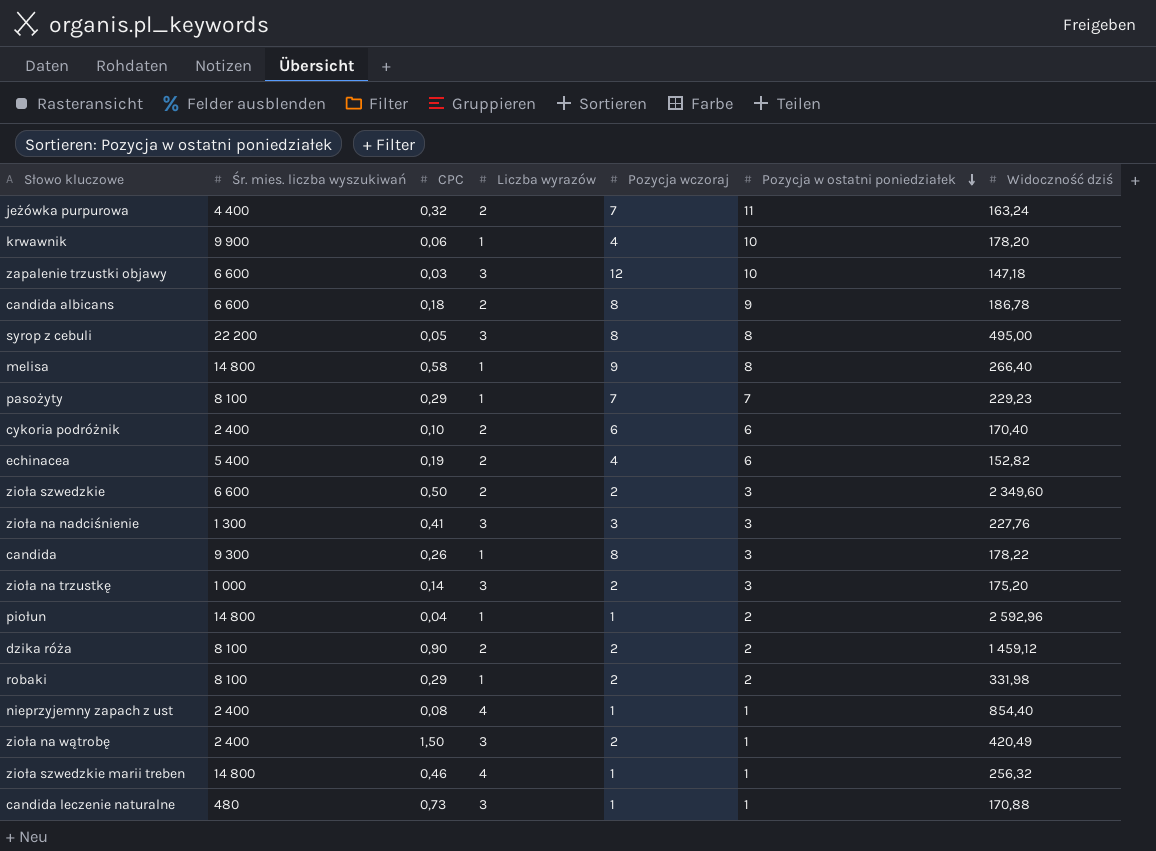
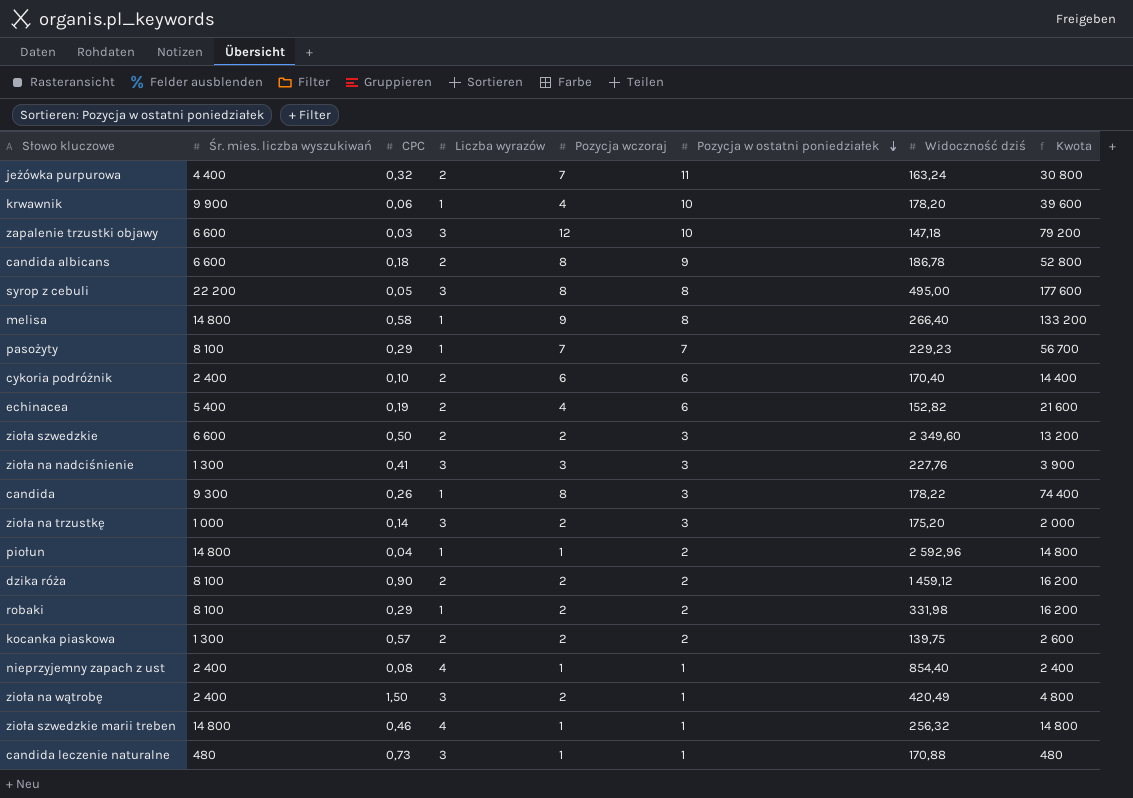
column Kwota | formula: none -> [Śr. mies. liczba wyszukiwań] * [Pozycja wczoraj]
row kocanka piaskowa: none -> 1 300 | 0,57 | 2 | 2 | 2 | 139,75 | 2 600

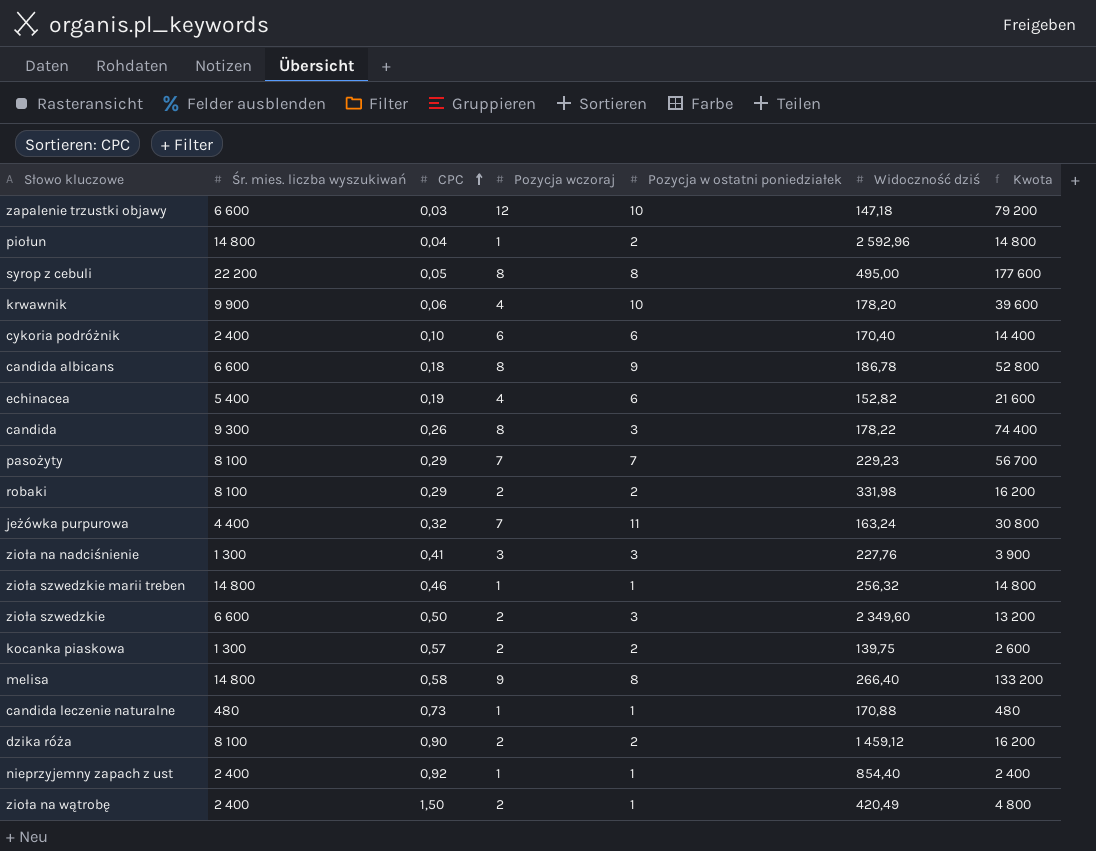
row order: Pozycja w ostatni poniedziałek descending -> CPC ascending
column Liczba wyrazów | position: 4 -> none
row zioła na trzustkę: 1 000 | 0,14 | 3 | 2 | 3 | 175,20 | 2 000 -> none
nieprzyjemny zapach z ust | CPC: 0,08 -> 0,92

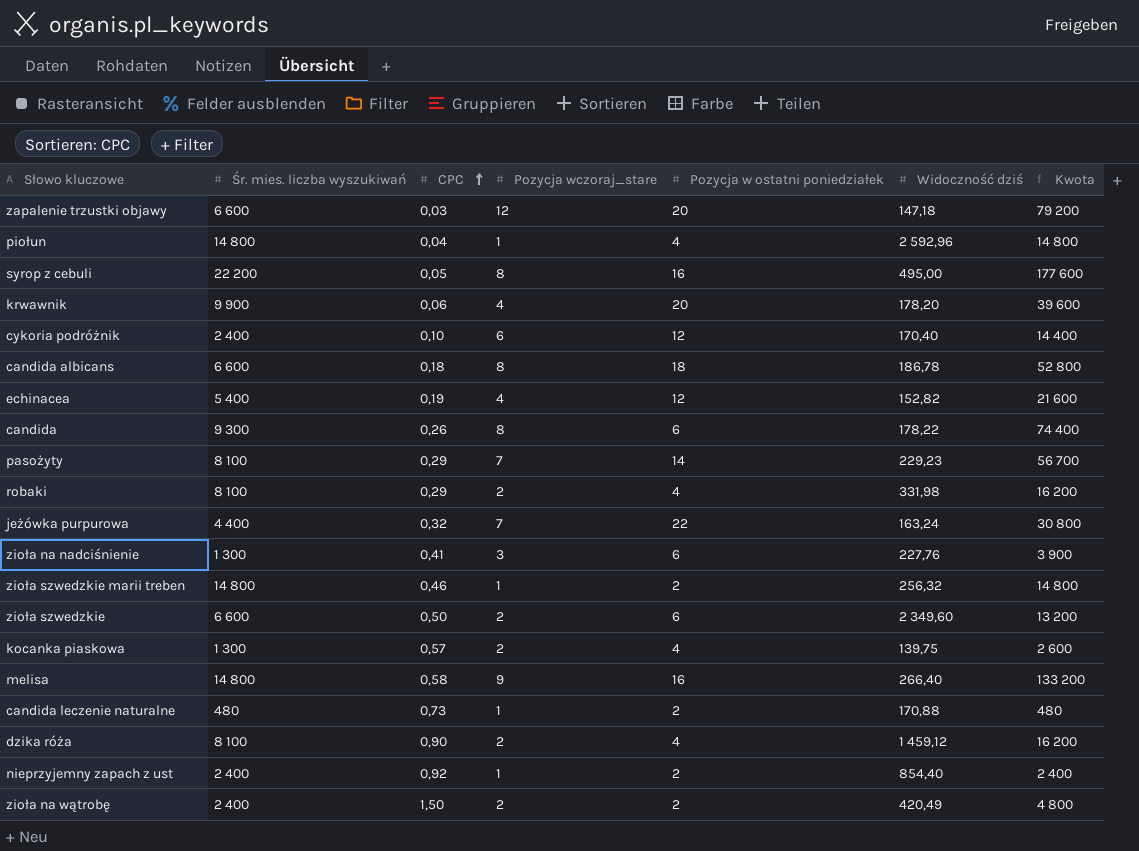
column name: Pozycja wczoraj -> Pozycja wczoraj_stare
zapalenie trzustki objawy | Pozycja w ostatni poniedziałek: 10 -> 20
piołun | Pozycja w ostatni poniedziałek: 2 -> 4
syrop z cebuli | Pozycja w ostatni poniedziałek: 8 -> 16
krwawnik | Pozycja w ostatni poniedziałek: 10 -> 20
cykoria podróżnik | Pozycja w ostatni poniedziałek: 6 -> 12
candida albicans | Pozycja w ostatni poniedziałek: 9 -> 18
echinacea | Pozycja w ostatni poniedziałek: 6 -> 12
candida | Pozycja w ostatni poniedziałek: 3 -> 6
pasożyty | Pozycja w ostatni poniedziałek: 7 -> 14
robaki | Pozycja w ostatni poniedziałek: 2 -> 4
jeżówka purpurowa | Pozycja w ostatni poniedziałek: 11 -> 22
zioła na nadciśnienie | Pozycja w ostatni poniedziałek: 3 -> 6
zioła szwedzkie marii treben | Pozycja w ostatni poniedziałek: 1 -> 2
zioła szwedzkie | Pozycja w ostatni poniedziałek: 3 -> 6
kocanka piaskowa | Pozycja w ostatni poniedziałek: 2 -> 4
melisa | Pozycja w ostatni poniedziałek: 8 -> 16
candida leczenie naturalne | Pozycja w ostatni poniedziałek: 1 -> 2
dzika róża | Pozycja w ostatni poniedziałek: 2 -> 4
nieprzyjemny zapach z ust | Pozycja w ostatni poniedziałek: 1 -> 2
zioła na wątrobę | Pozycja w ostatni poniedziałek: 1 -> 2

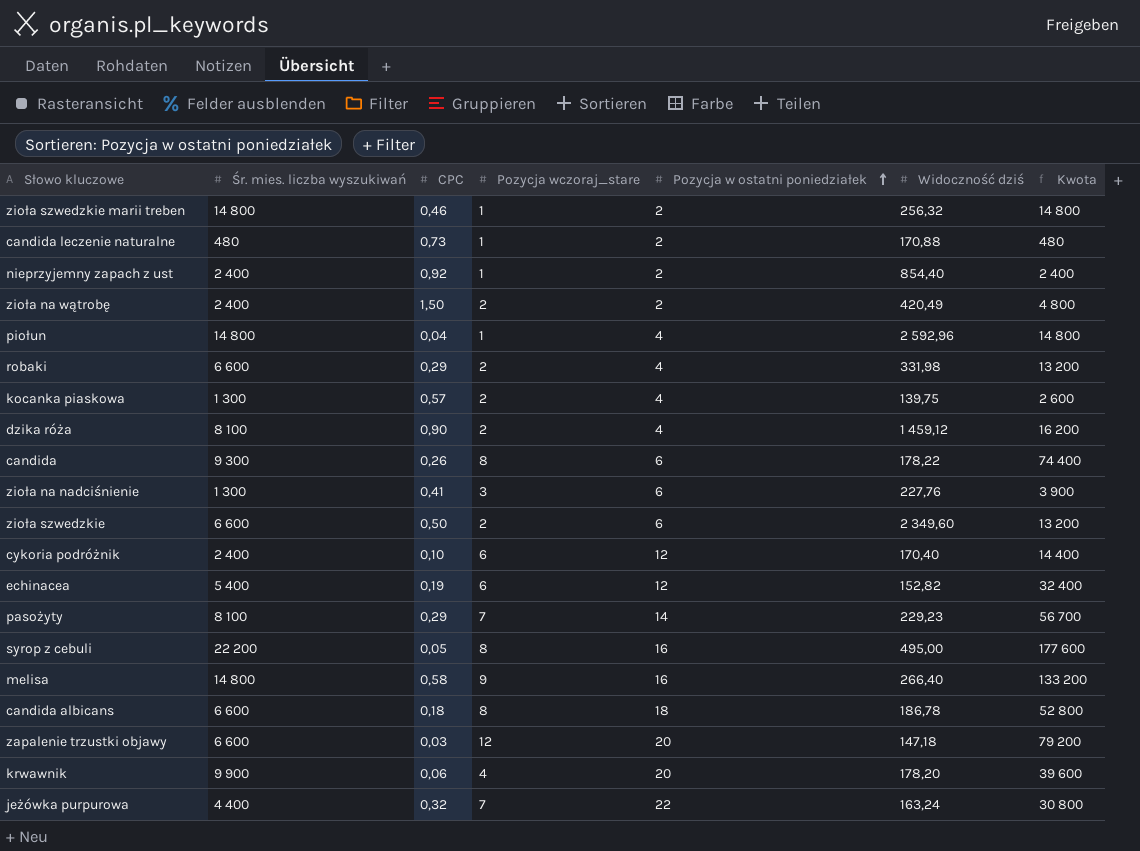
row order: CPC ascending -> Pozycja w ostatni poniedziałek ascending
robaki | Śr. mies. liczba wyszukiwań: 8 100 -> 6 600
robaki | Kwota: 16 200 -> 13 200
echinacea | Pozycja wczoraj_stare: 4 -> 6
echinacea | Kwota: 21 600 -> 32 400

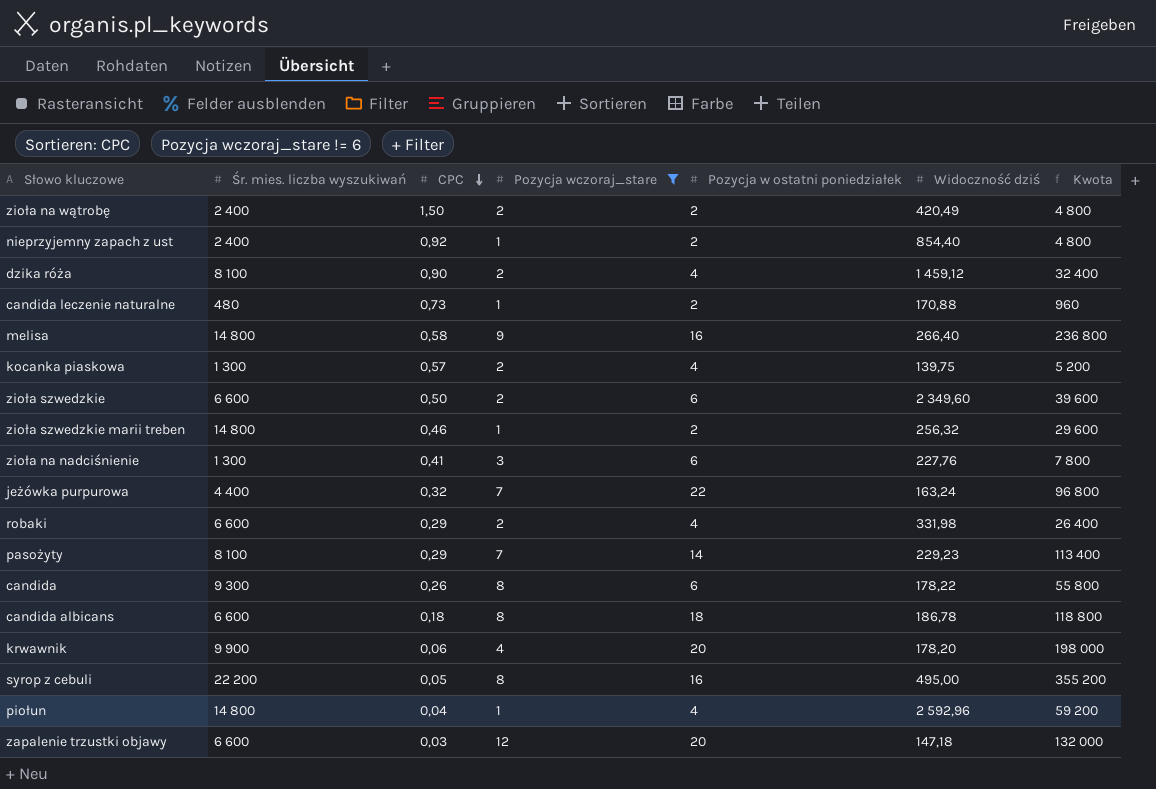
filter: none -> Pozycja wczoraj_stare != 6
row order: Pozycja w ostatni poniedziałek ascending -> CPC descending
column Kwota | formula: [Śr. mies. liczba wyszukiwań] * [Pozycja wczoraj_stare] -> [Śr. mies. liczba wyszukiwań] * [Pozycja w ostatni poniedziałek]

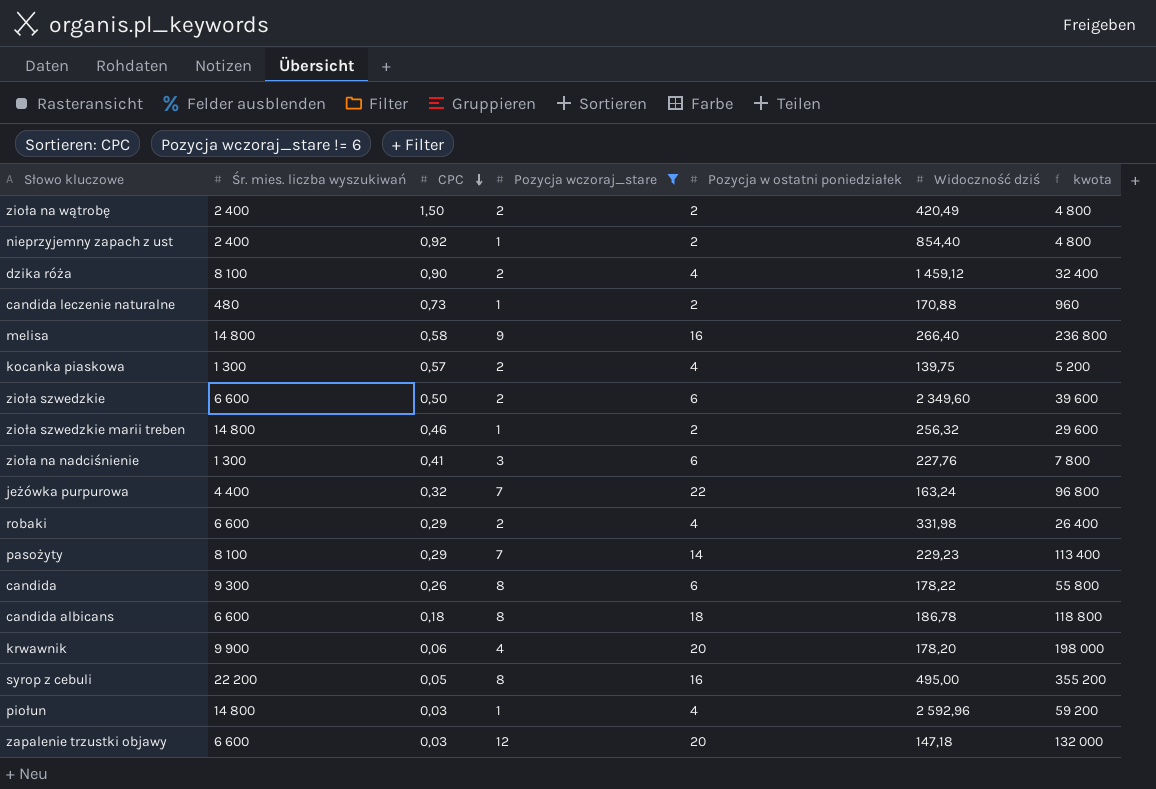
column name: Kwota -> kwota
piołun | CPC: 0,04 -> 0,03

